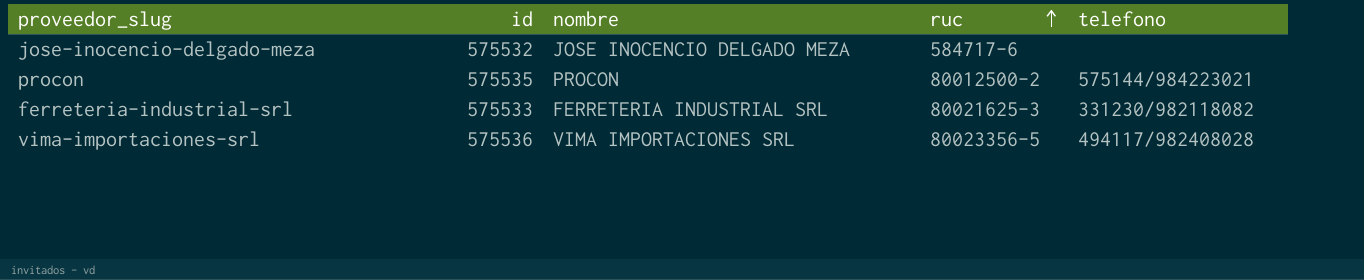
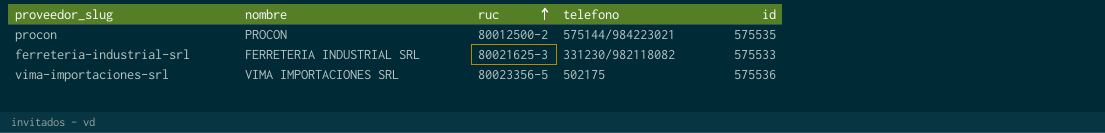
column id | position: 2 -> 5
row jose-inocencio-delgado-meza: 575532 | JOSE INOCENCIO DELGADO MEZA | 584717-6 | none -> none
vima-importaciones-srl | telefono: 494117/982408028 -> 502175

